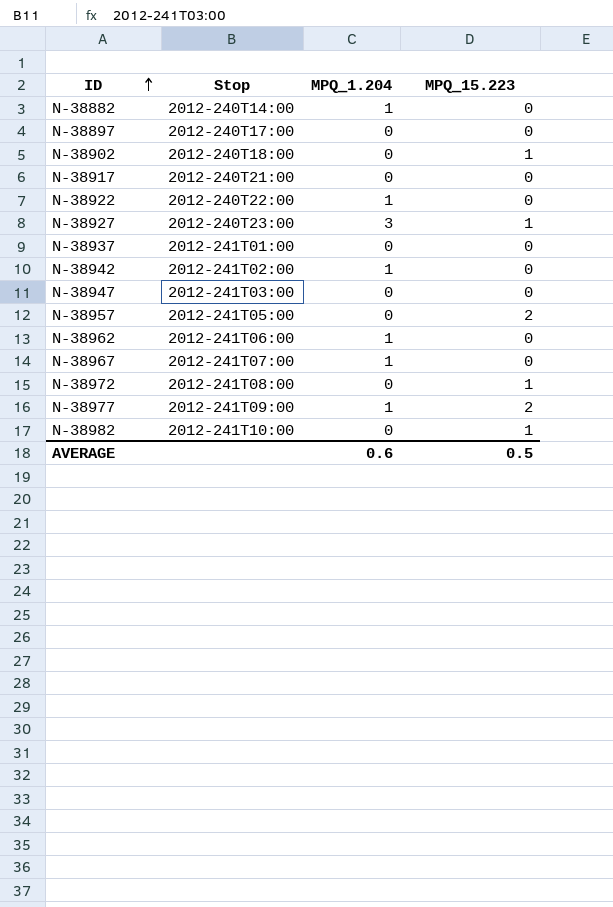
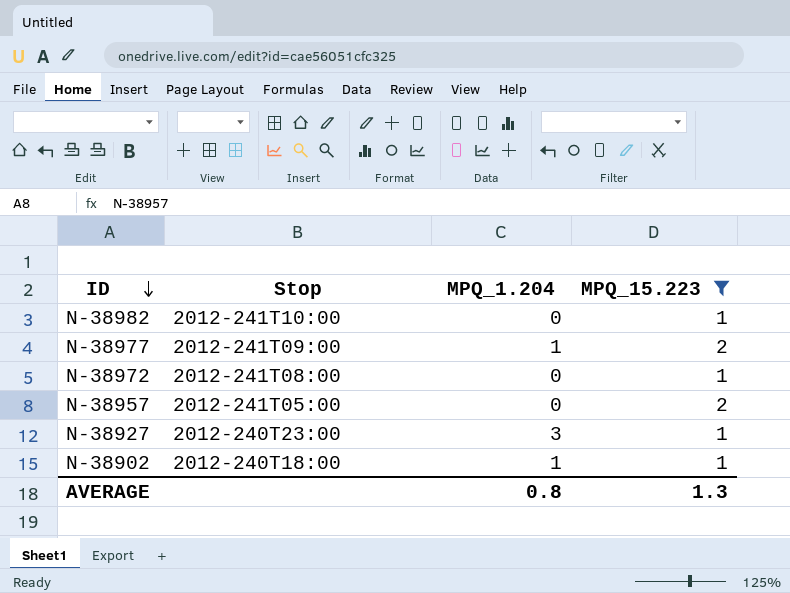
filter: none -> MPQ_15.223 != 0
row order: ID ascending -> ID descending
N-38902 | MPQ_1.204: 0 -> 1
AVERAGE | MPQ_1.204: 0.6 -> 0.8
AVERAGE | MPQ_15.223: 0.5 -> 1.3

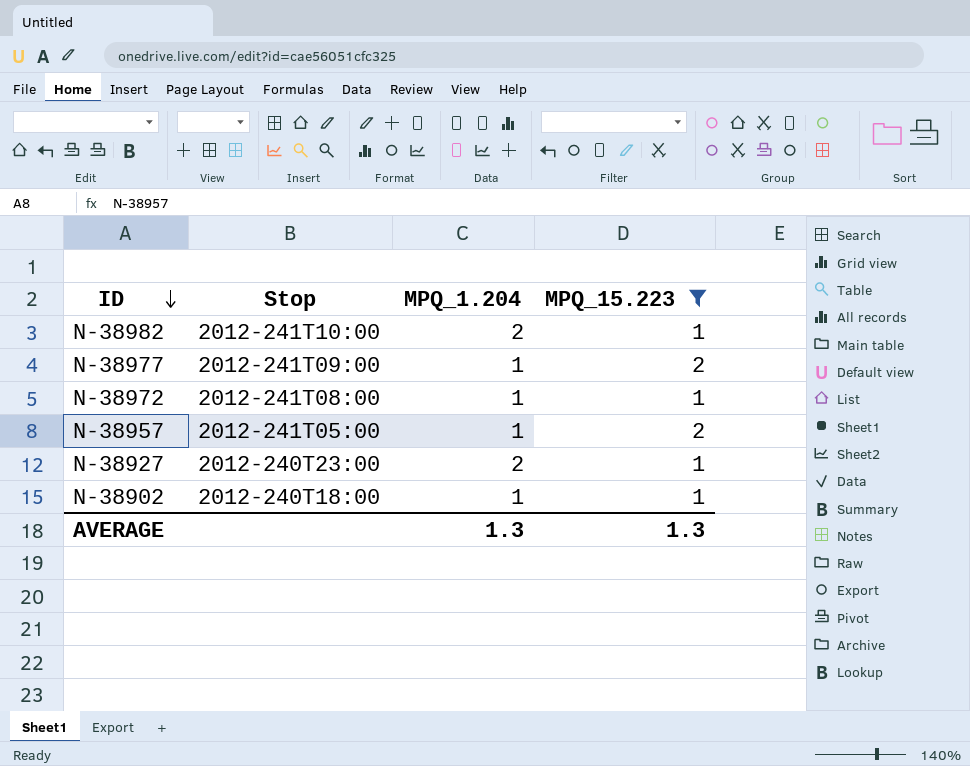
N-38982 | MPQ_1.204: 0 -> 2
N-38972 | MPQ_1.204: 0 -> 1
N-38957 | MPQ_1.204: 0 -> 1
N-38927 | MPQ_1.204: 3 -> 2
AVERAGE | MPQ_1.204: 0.8 -> 1.3

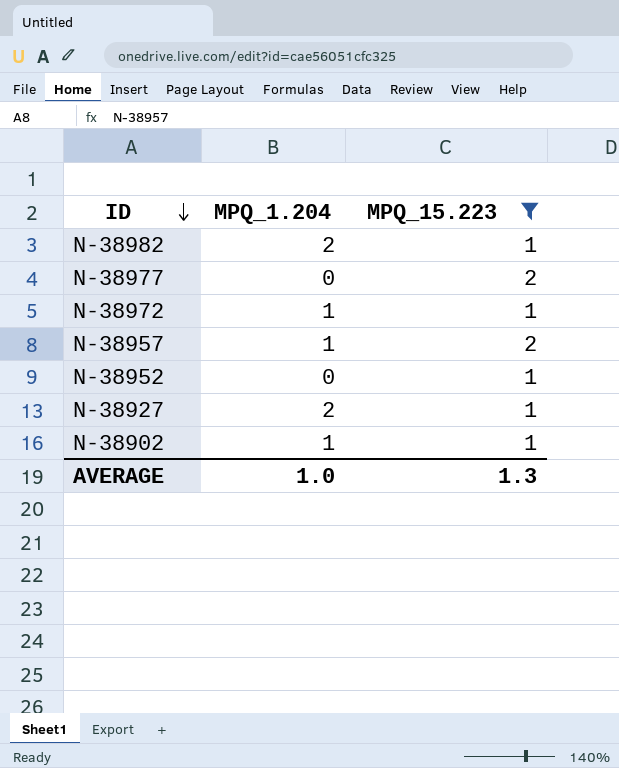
column Stop | position: 2 -> none
N-38977 | MPQ_1.204: 1 -> 0
row N-38952: none -> 0 | 1
AVERAGE | MPQ_1.204: 1.3 -> 1.0

